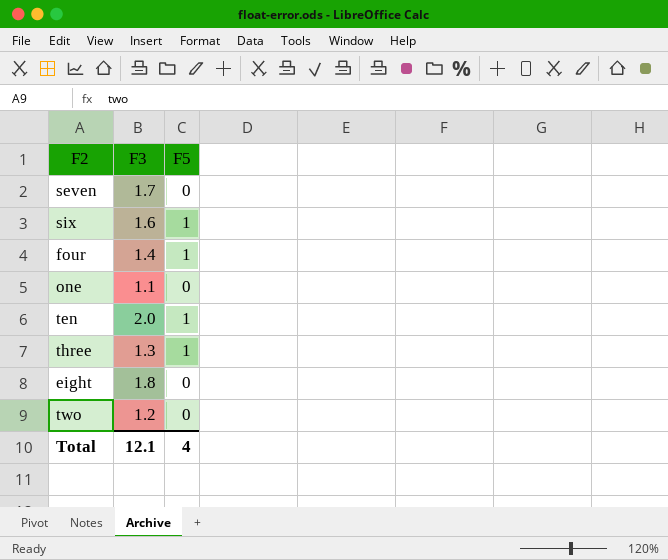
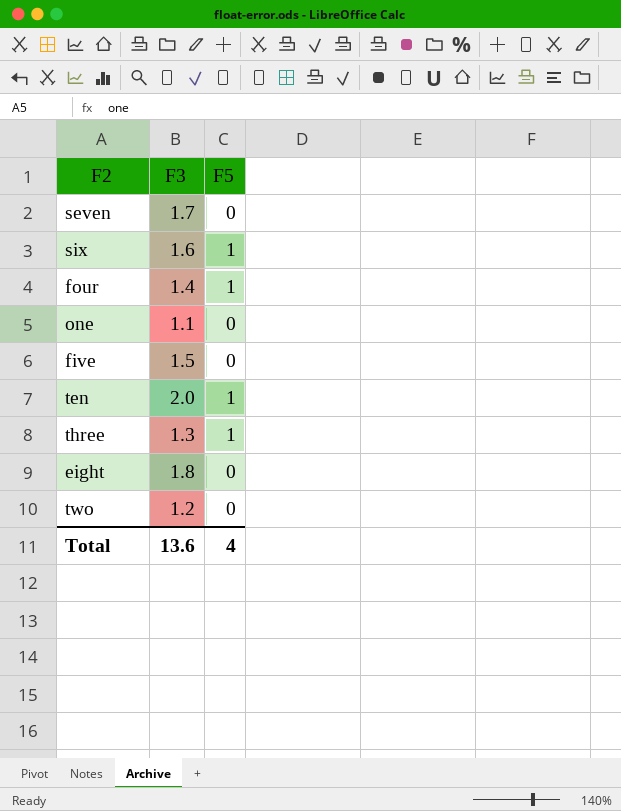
row five: none -> 1.5 | 0
Total | F3: 12.1 -> 13.6

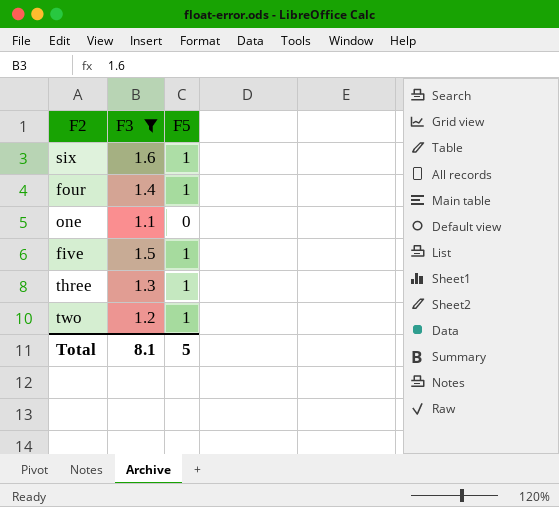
filter: none -> F3 <= 1.6
five | F5: 0 -> 1
two | F5: 0 -> 1
Total | F3: 13.6 -> 8.1
Total | F5: 4 -> 5

